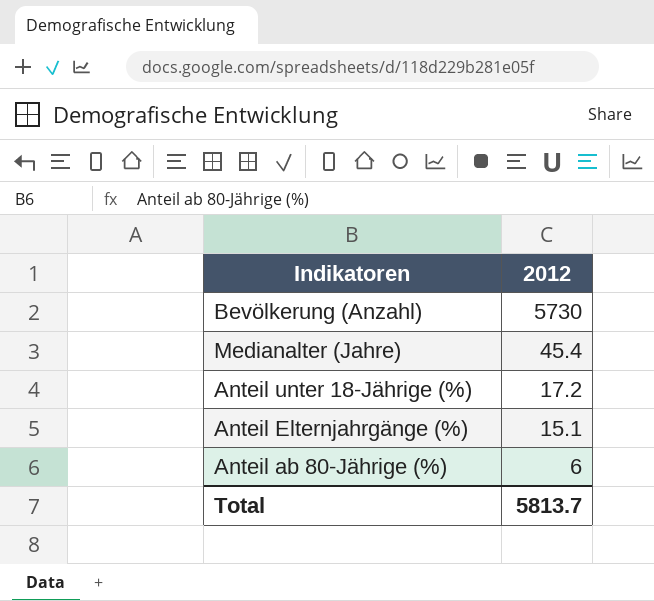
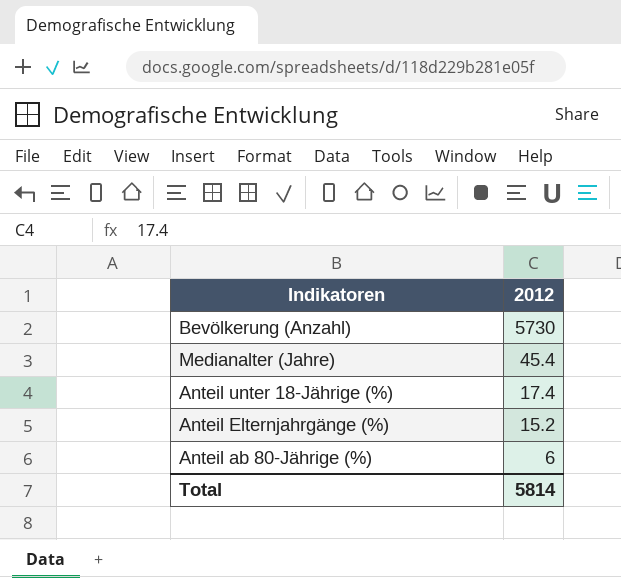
Anteil unter 18-Jährige (%) | 2012: 17.2 -> 17.4
Anteil Elternjahrgänge (%) | 2012: 15.1 -> 15.2
Total | 2012: 5813.7 -> 5814

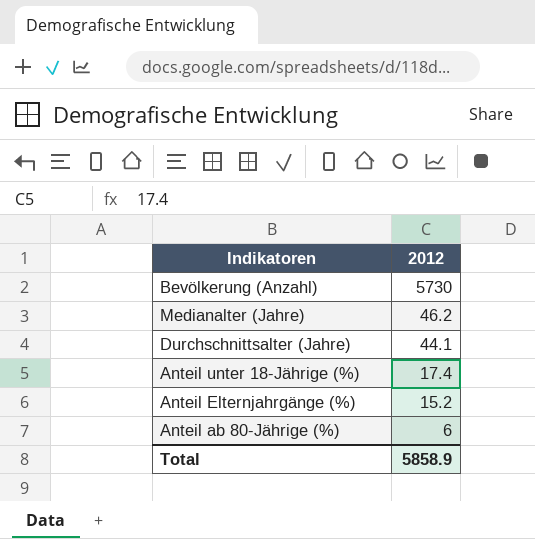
Medianalter (Jahre) | 2012: 45.4 -> 46.2
row Durchschnittsalter (Jahre): none -> 44.1
Total | 2012: 5814 -> 5858.9

